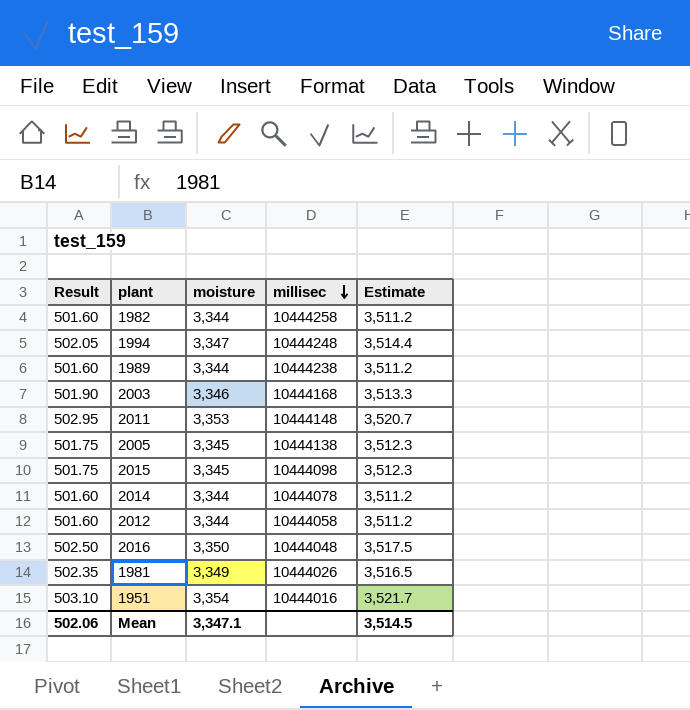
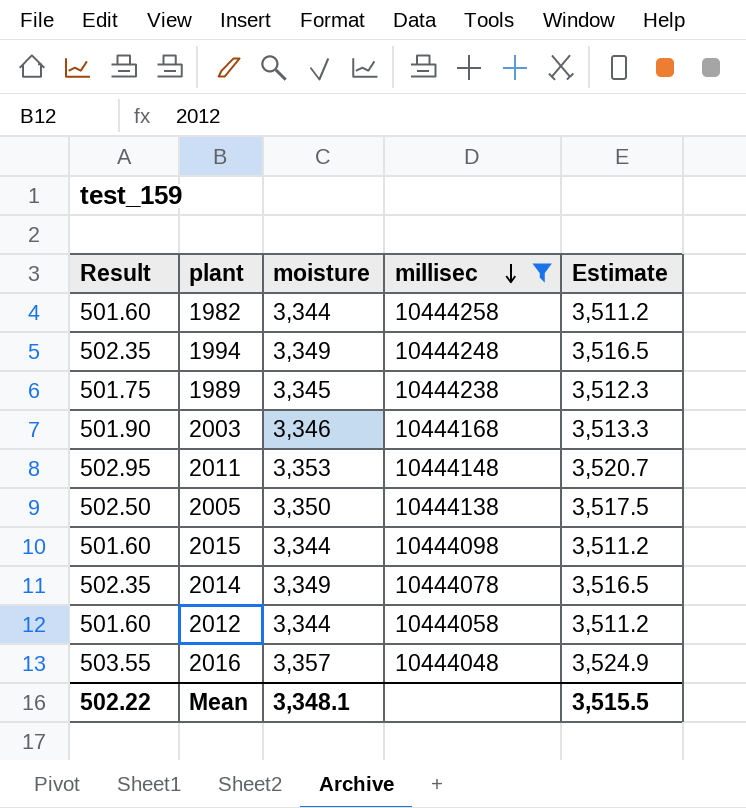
filter: none -> millisec >= 10444048
1994 | Result: 502.05 -> 502.35
1994 | moisture: 3,347 -> 3,349
1994 | Estimate: 3,514.4 -> 3,516.5
1989 | Result: 501.60 -> 501.75
1989 | moisture: 3,344 -> 3,345
1989 | Estimate: 3,511.2 -> 3,512.3
2005 | Result: 501.75 -> 502.50
2005 | moisture: 3,345 -> 3,350
2005 | Estimate: 3,512.3 -> 3,517.5
2015 | Result: 501.75 -> 501.60
2015 | moisture: 3,345 -> 3,344
2015 | Estimate: 3,512.3 -> 3,511.2
2014 | Result: 501.60 -> 502.35
2014 | moisture: 3,344 -> 3,349
2014 | Estimate: 3,511.2 -> 3,516.5
2016 | Result: 502.50 -> 503.55
2016 | moisture: 3,350 -> 3,357
2016 | Estimate: 3,517.5 -> 3,524.9
Mean | Result: 502.06 -> 502.22
Mean | moisture: 3,347.1 -> 3,348.1
Mean | Estimate: 3,514.5 -> 3,515.5

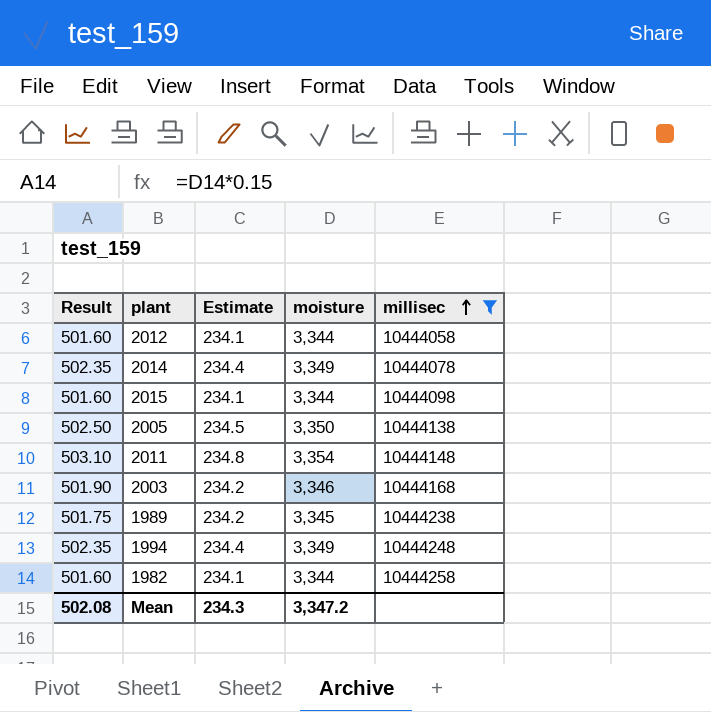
row order: millisec descending -> millisec ascending
column Estimate | formula: [moisture] * 1.05 -> [moisture] * 0.07
column Estimate | position: 5 -> 3
row 2016: 503.55 | 3,357 | 10444048 | 3,524.9 -> none
2011 | Result: 502.95 -> 503.10
2011 | moisture: 3,353 -> 3,354
Mean | Result: 502.22 -> 502.08
Mean | Estimate: 3,515.5 -> 234.3
Mean | moisture: 3,348.1 -> 3,347.2

